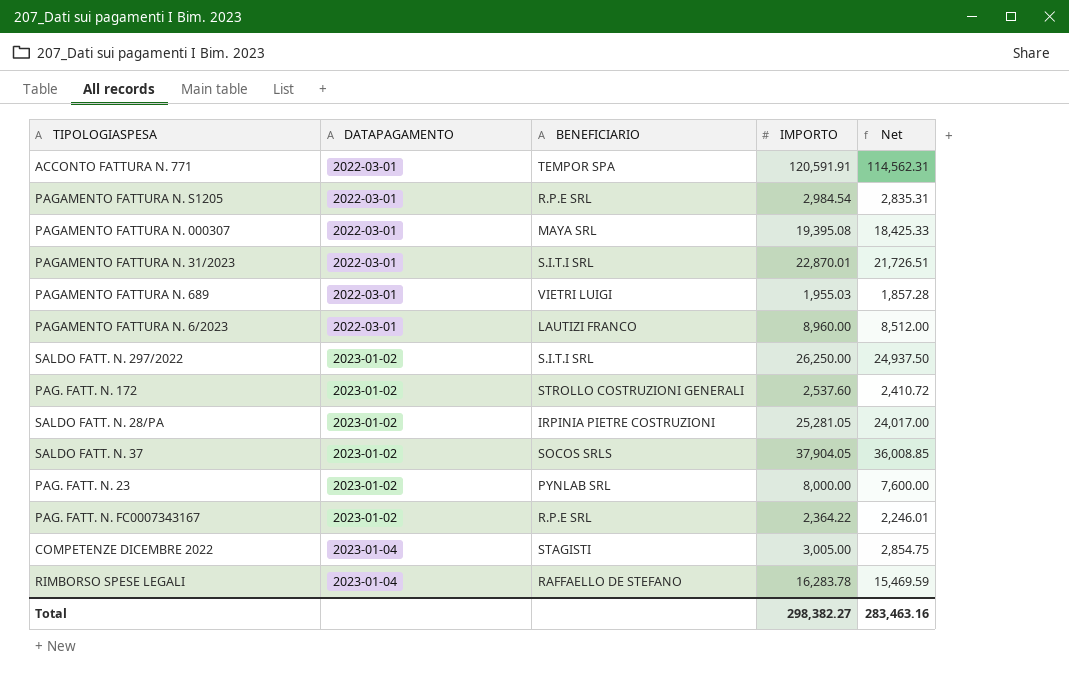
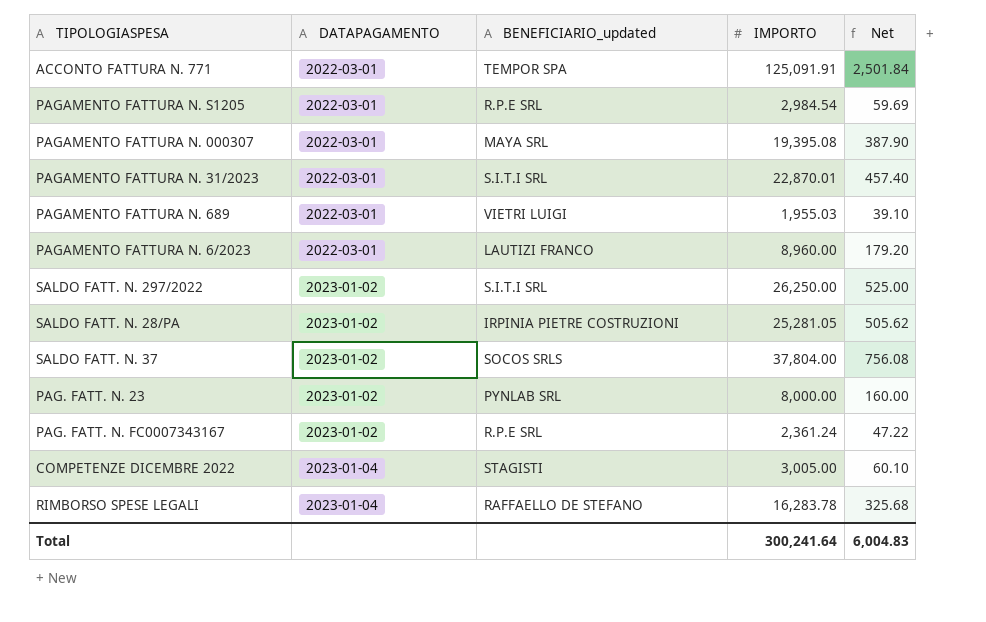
column name: BENEFICIARIO -> BENEFICIARIO_updated
column Net | formula: [IMPORTO] * 0.95 -> [IMPORTO] * 0.02
row PAG. FATT. N. 172: 2023-01-02 | STROLLO COSTRUZIONI GENERALI | 2,537.60 | 2,410.72 -> none
ACCONTO FATTURA N. 771 | IMPORTO: 120,591.91 -> 125,091.91
SALDO FATT. N. 37 | IMPORTO: 37,904.05 -> 37,804.00
PAG. FATT. N. FC0007343167 | IMPORTO: 2,364.22 -> 2,361.24
Total | IMPORTO: 298,382.27 -> 300,241.64
Total | Net: 283,463.16 -> 6,004.83

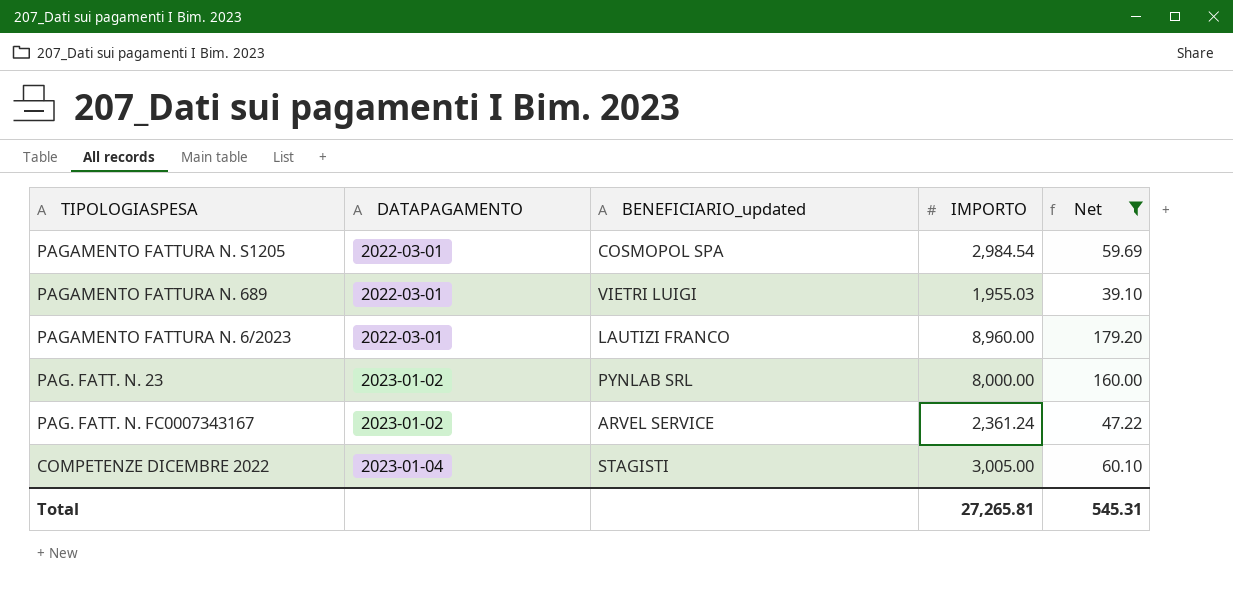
filter: none -> Net <= 179.20
PAGAMENTO FATTURA N. S1205 | BENEFICIARIO_updated: R.P.E SRL -> COSMOPOL SPA
PAG. FATT. N. FC0007343167 | BENEFICIARIO_updated: R.P.E SRL -> ARVEL SERVICE
Total | IMPORTO: 300,241.64 -> 27,265.81
Total | Net: 6,004.83 -> 545.31

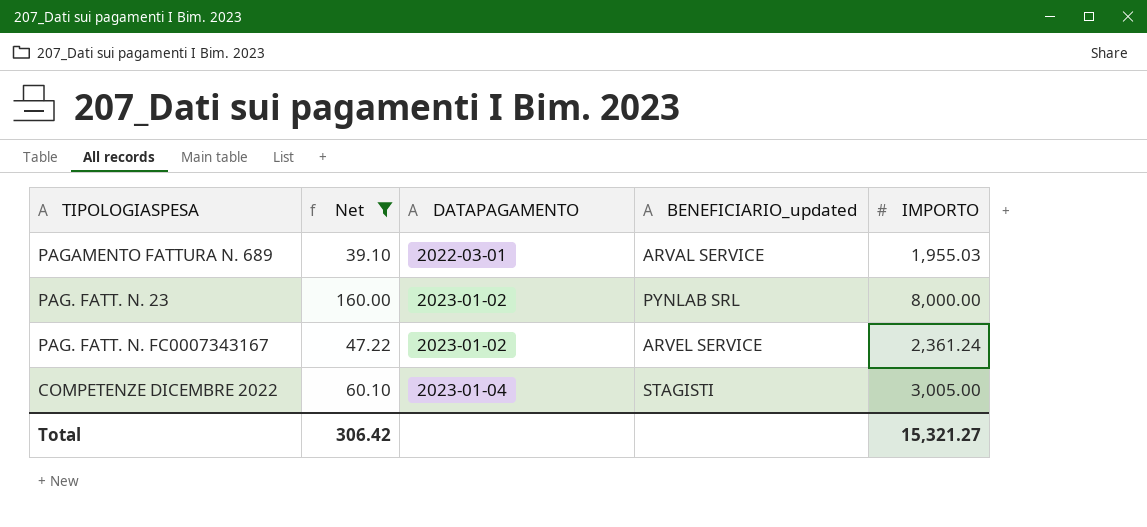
column Net | position: 5 -> 2
row PAGAMENTO FATTURA N. S1205: 2022-03-01 | COSMOPOL SPA | 2,984.54 | 59.69 -> none
row PAGAMENTO FATTURA N. 6/2023: 2022-03-01 | LAUTIZI FRANCO | 8,960.00 | 179.20 -> none
PAGAMENTO FATTURA N. 689 | BENEFICIARIO_updated: VIETRI LUIGI -> ARVAL SERVICE
Total | Net: 545.31 -> 306.42
Total | IMPORTO: 27,265.81 -> 15,321.27

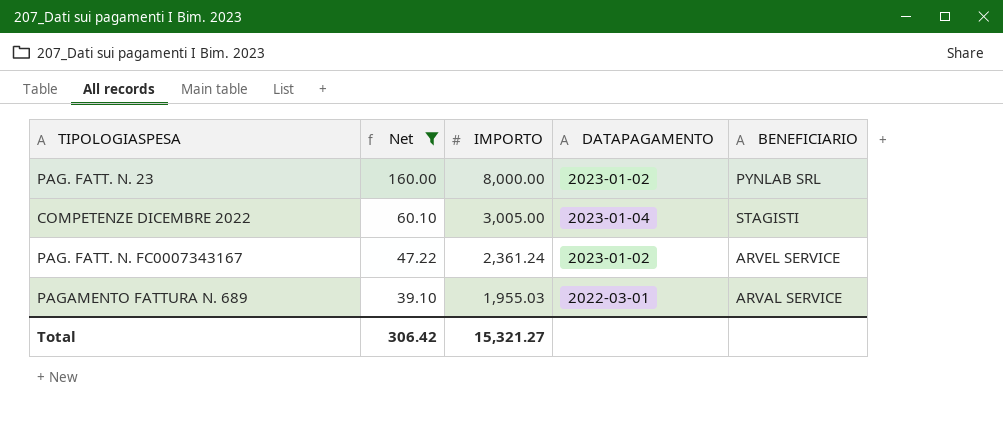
row order: DATAPAGAMENTO ascending -> Net descending
column IMPORTO | position: 5 -> 3
column name: BENEFICIARIO_updated -> BENEFICIARIO

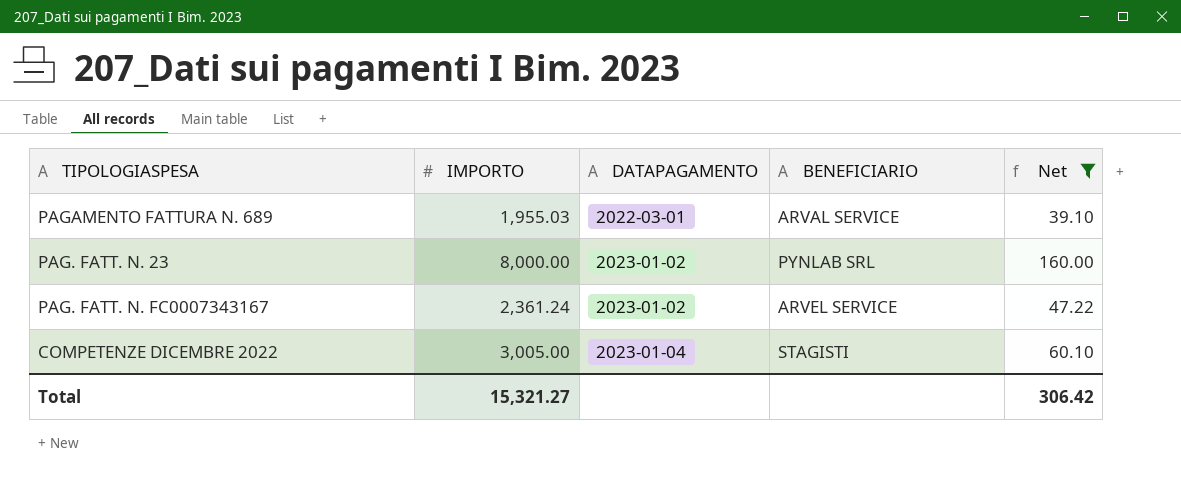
row order: Net descending -> DATAPAGAMENTO ascending
column Net | position: 2 -> 5

